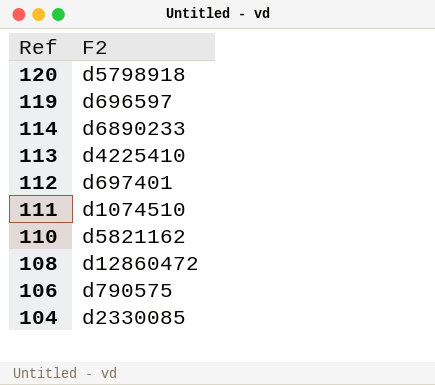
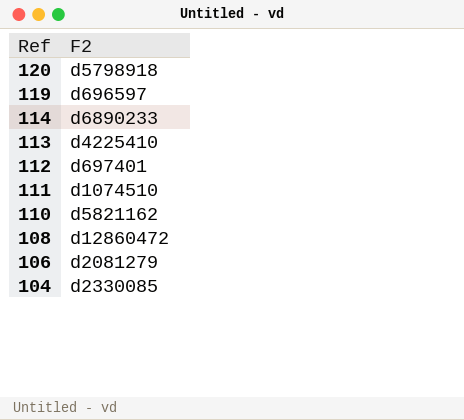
106 | F2: d790575 -> d2081279

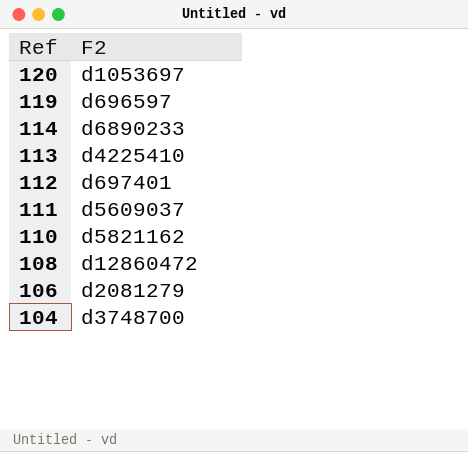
120 | F2: d5798918 -> d1053697
111 | F2: d1074510 -> d5609037
104 | F2: d2330085 -> d3748700

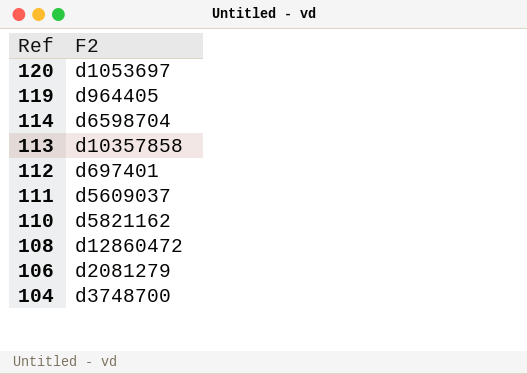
119 | F2: d696597 -> d964405
114 | F2: d6890233 -> d6598704
113 | F2: d4225410 -> d10357858

